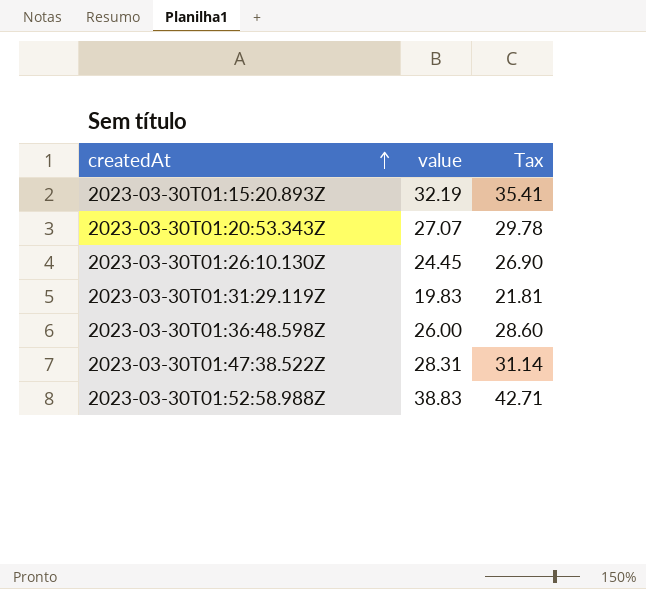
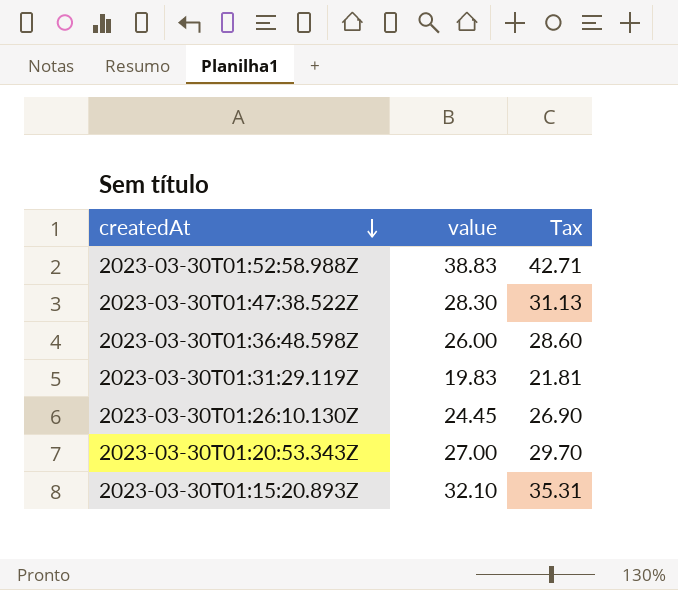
row order: createdAt ascending -> createdAt descending
2023-03-30T01:47:38.522Z | value: 28.31 -> 28.30
2023-03-30T01:47:38.522Z | Tax: 31.14 -> 31.13
2023-03-30T01:20:53.343Z | value: 27.07 -> 27.00
2023-03-30T01:20:53.343Z | Tax: 29.78 -> 29.70
2023-03-30T01:15:20.893Z | value: 32.19 -> 32.10
2023-03-30T01:15:20.893Z | Tax: 35.41 -> 35.31

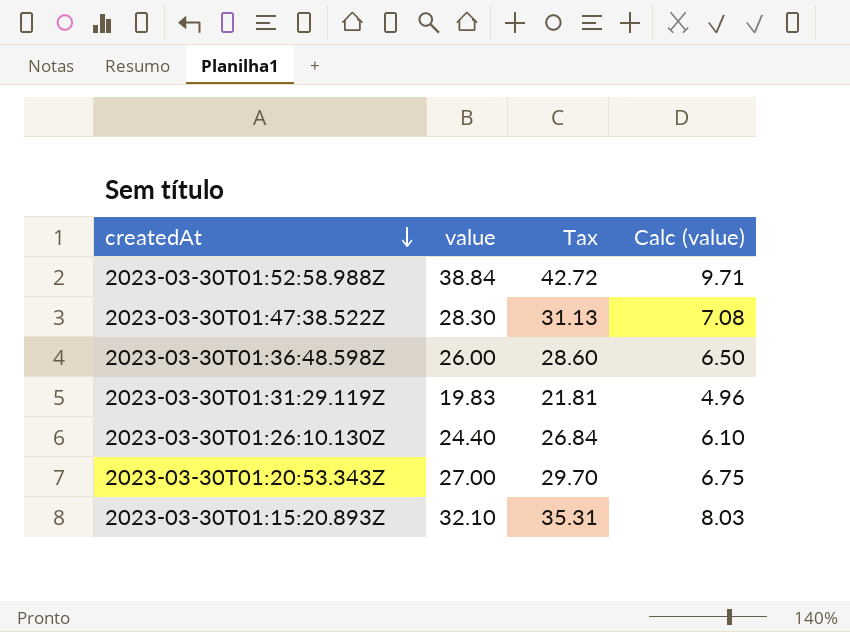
column Calc (value) | formula: none -> [value] * 0.25
2023-03-30T01:52:58.988Z | value: 38.83 -> 38.84
2023-03-30T01:52:58.988Z | Tax: 42.71 -> 42.72
2023-03-30T01:26:10.130Z | value: 24.45 -> 24.40
2023-03-30T01:26:10.130Z | Tax: 26.90 -> 26.84

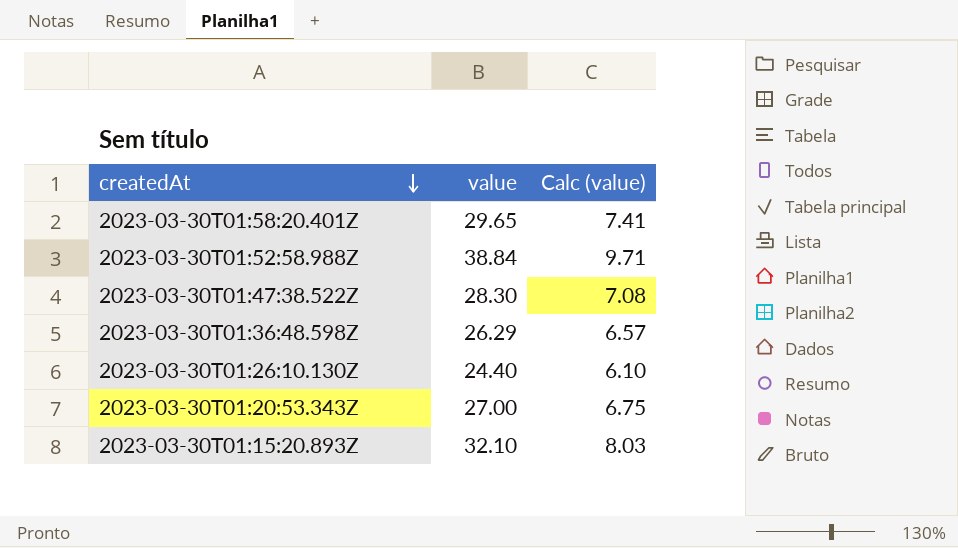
column Tax | formula: [value] * 1.1 -> none
row 2023-03-30T01:31:29.119Z: 19.83 | 21.81 | 4.96 -> none
row 2023-03-30T01:58:20.401Z: none -> 29.65 | 7.41
2023-03-30T01:36:48.598Z | value: 26.00 -> 26.29
2023-03-30T01:36:48.598Z | Calc (value): 6.50 -> 6.57

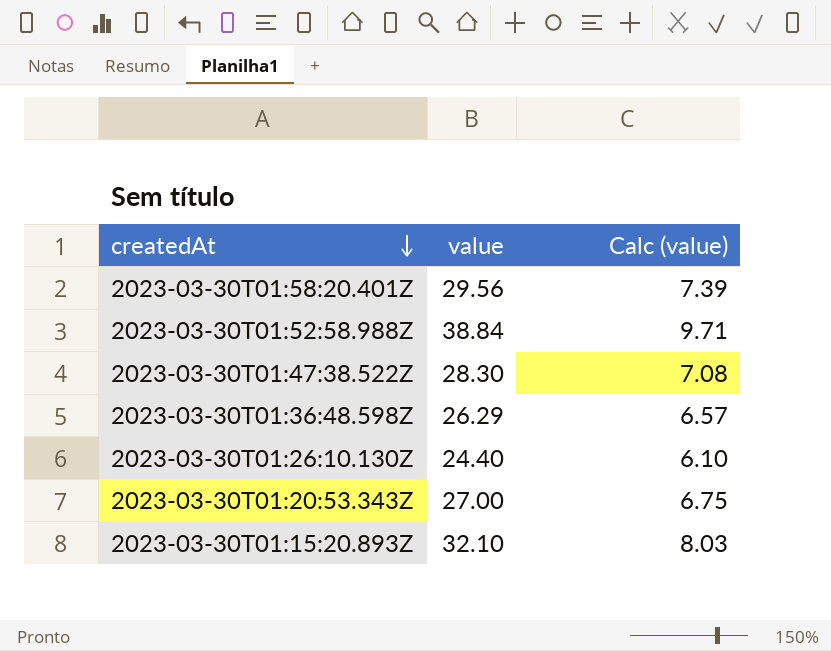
2023-03-30T01:58:20.401Z | value: 29.65 -> 29.56
2023-03-30T01:58:20.401Z | Calc (value): 7.41 -> 7.39

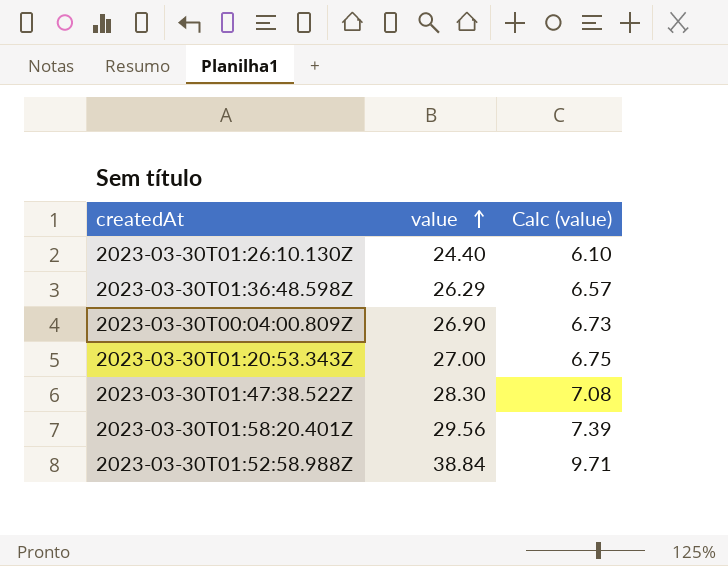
row order: createdAt descending -> value ascending
row 2023-03-30T01:15:20.893Z: 32.10 | 8.03 -> none
row 2023-03-30T00:04:00.809Z: none -> 26.90 | 6.73

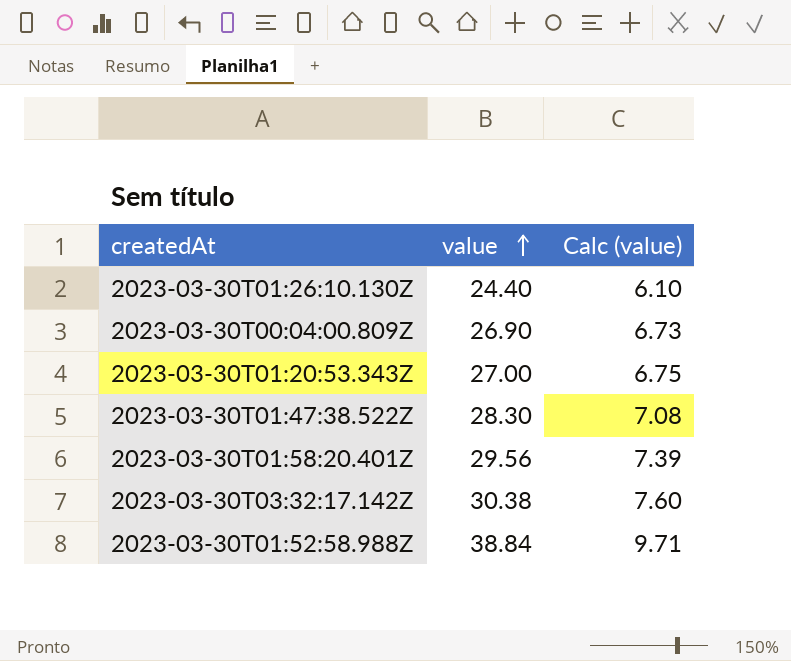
row 2023-03-30T01:36:48.598Z: 26.29 | 6.57 -> none
row 2023-03-30T03:32:17.142Z: none -> 30.38 | 7.60

